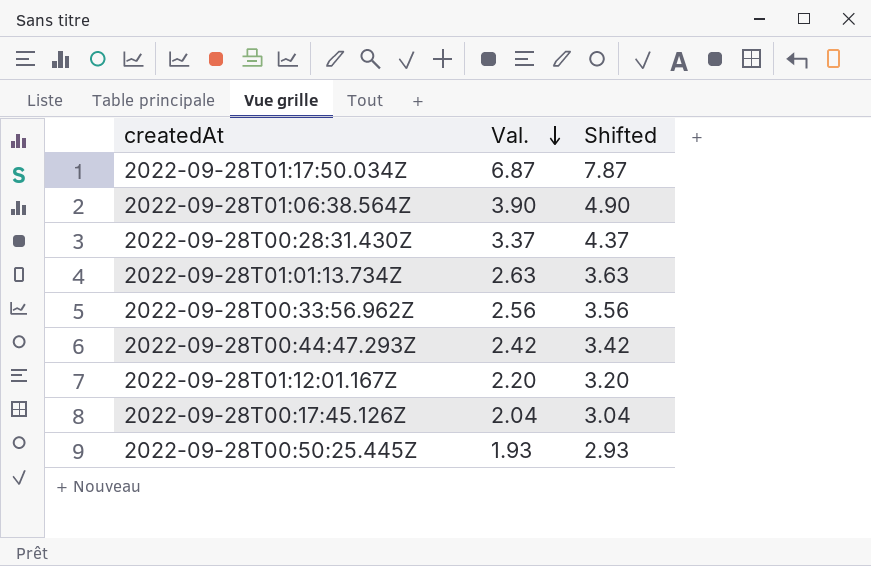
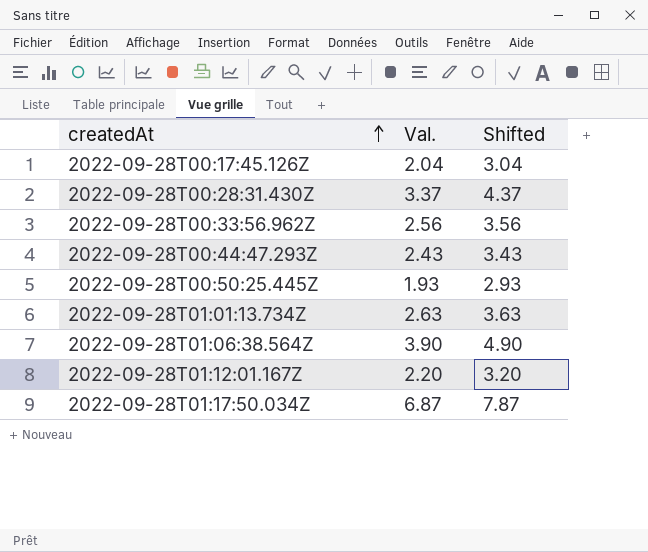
row order: Val. descending -> createdAt ascending
2022-09-28T00:44:47.293Z | Val.: 2.42 -> 2.43
2022-09-28T00:44:47.293Z | Shifted: 3.42 -> 3.43

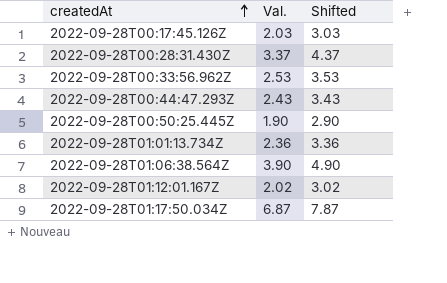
2022-09-28T00:17:45.126Z | Val.: 2.04 -> 2.03
2022-09-28T00:17:45.126Z | Shifted: 3.04 -> 3.03
2022-09-28T00:33:56.962Z | Val.: 2.56 -> 2.53
2022-09-28T00:33:56.962Z | Shifted: 3.56 -> 3.53
2022-09-28T00:50:25.445Z | Val.: 1.93 -> 1.90
2022-09-28T00:50:25.445Z | Shifted: 2.93 -> 2.90
2022-09-28T01:01:13.734Z | Val.: 2.63 -> 2.36
2022-09-28T01:01:13.734Z | Shifted: 3.63 -> 3.36
2022-09-28T01:12:01.167Z | Val.: 2.20 -> 2.02
2022-09-28T01:12:01.167Z | Shifted: 3.20 -> 3.02

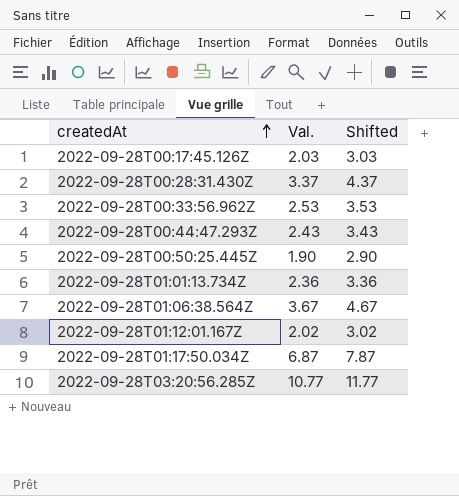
2022-09-28T01:06:38.564Z | Val.: 3.90 -> 3.67
2022-09-28T01:06:38.564Z | Shifted: 4.90 -> 4.67
row 2022-09-28T03:20:56.285Z: none -> 10.77 | 11.77

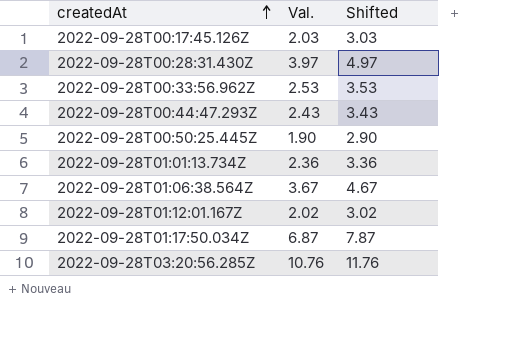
2022-09-28T00:28:31.430Z | Val.: 3.37 -> 3.97
2022-09-28T00:28:31.430Z | Shifted: 4.37 -> 4.97
2022-09-28T03:20:56.285Z | Val.: 10.77 -> 10.76
2022-09-28T03:20:56.285Z | Shifted: 11.77 -> 11.76

